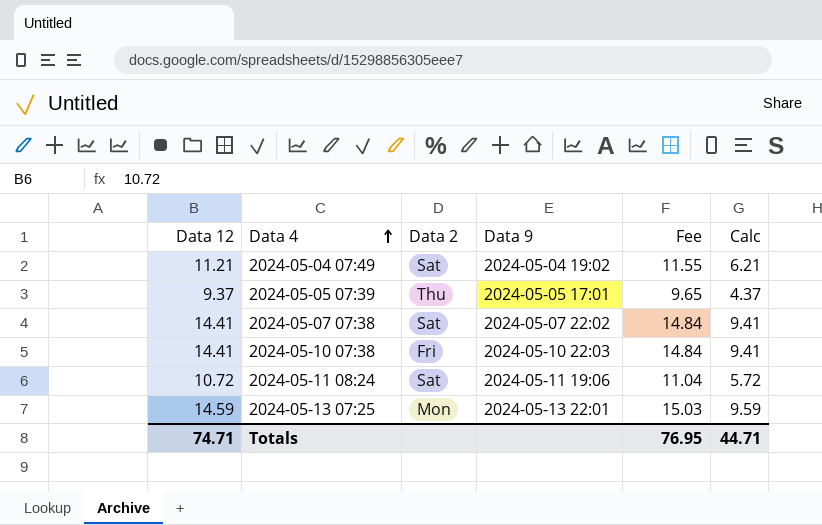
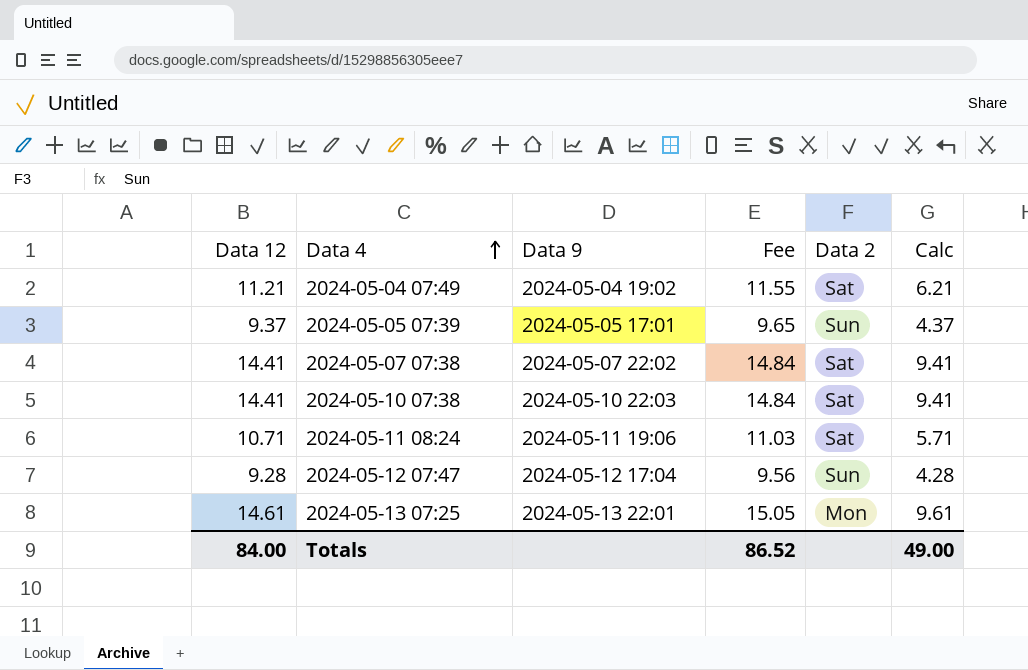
column Data 2 | position: 3 -> 5
2024-05-05 07:39 | Data 2: Thu -> Sun
2024-05-10 07:38 | Data 2: Fri -> Sat
2024-05-11 08:24 | Data 12: 10.72 -> 10.71
2024-05-11 08:24 | Fee: 11.04 -> 11.03
2024-05-11 08:24 | Calc: 5.72 -> 5.71
row 2024-05-12 07:47: none -> 9.28 | 2024-05-12 17:04 | 9.56 | Sun | 4.28
2024-05-13 07:25 | Data 12: 14.59 -> 14.61
2024-05-13 07:25 | Fee: 15.03 -> 15.05
2024-05-13 07:25 | Calc: 9.59 -> 9.61
Totals | Data 12: 74.71 -> 84.00
Totals | Fee: 76.95 -> 86.52
Totals | Calc: 44.71 -> 49.00

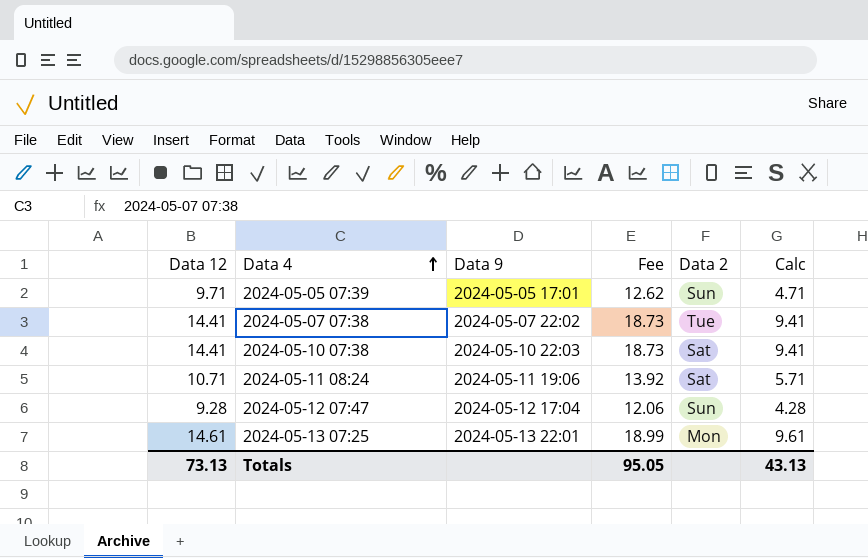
column Fee | formula: [Data 12] * 1.03 -> [Data 12] * 1.3
row 2024-05-04 07:49: 11.21 | 2024-05-04 19:02 | 11.55 | Sat | 6.21 -> none
2024-05-05 07:39 | Data 12: 9.37 -> 9.71
2024-05-05 07:39 | Calc: 4.37 -> 4.71
2024-05-07 07:38 | Data 2: Sat -> Tue
Totals | Data 12: 84.00 -> 73.13
Totals | Fee: 86.52 -> 95.05
Totals | Calc: 49.00 -> 43.13

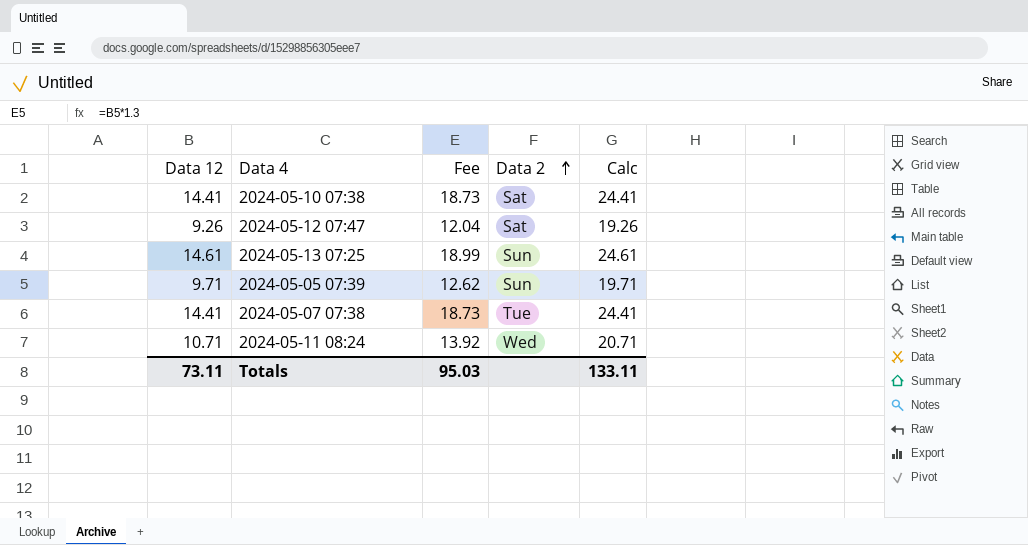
row order: Data 4 ascending -> Data 2 ascending
column Data 9 | position: 3 -> none
column Calc | formula: [Data 12] - 5 -> [Data 12] + 10
2024-05-12 07:47 | Data 12: 9.28 -> 9.26
2024-05-12 07:47 | Fee: 12.06 -> 12.04
2024-05-12 07:47 | Data 2: Sun -> Sat
2024-05-13 07:25 | Data 2: Mon -> Sun
2024-05-11 08:24 | Data 2: Sat -> Wed
Totals | Data 12: 73.13 -> 73.11
Totals | Fee: 95.05 -> 95.03
Totals | Calc: 43.13 -> 133.11

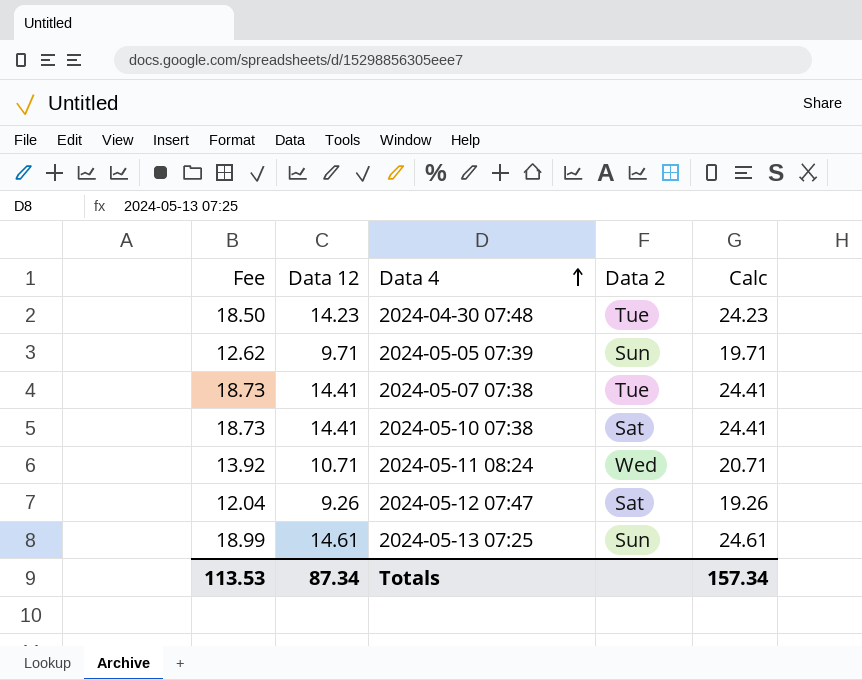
row order: Data 2 ascending -> Data 4 ascending
column Fee | position: 3 -> 1
row 2024-04-30 07:48: none -> 18.50 | 14.23 | Tue | 24.23
Totals | Fee: 95.03 -> 113.53
Totals | Data 12: 73.11 -> 87.34
Totals | Calc: 133.11 -> 157.34

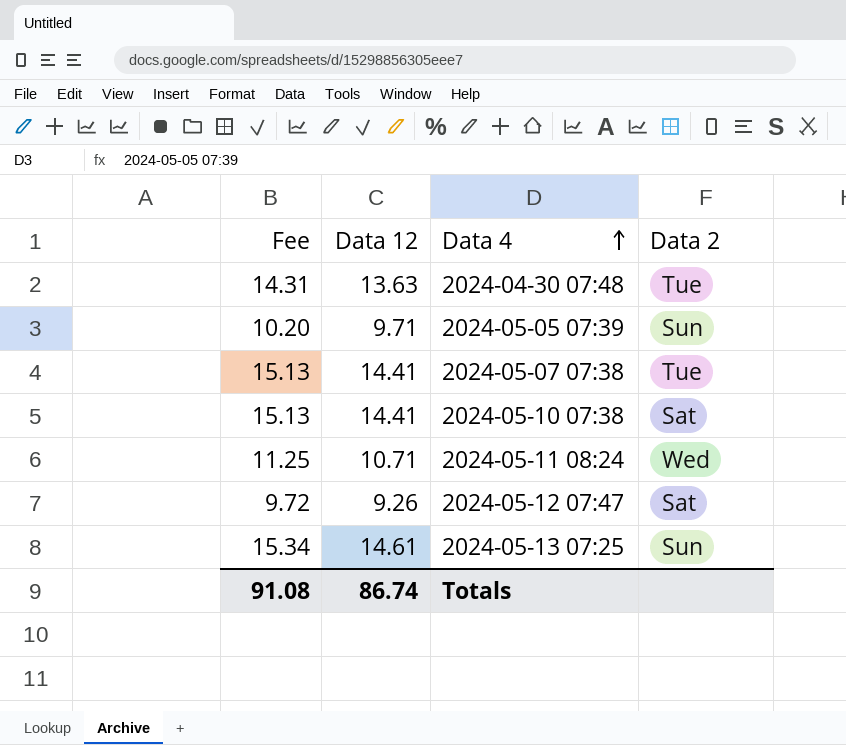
column Calc | formula: [Data 12] + 10 -> none
column Fee | formula: [Data 12] * 1.3 -> [Data 12] * 1.05
2024-04-30 07:48 | Data 12: 14.23 -> 13.63
Totals | Fee: 113.53 -> 91.08
Totals | Data 12: 87.34 -> 86.74

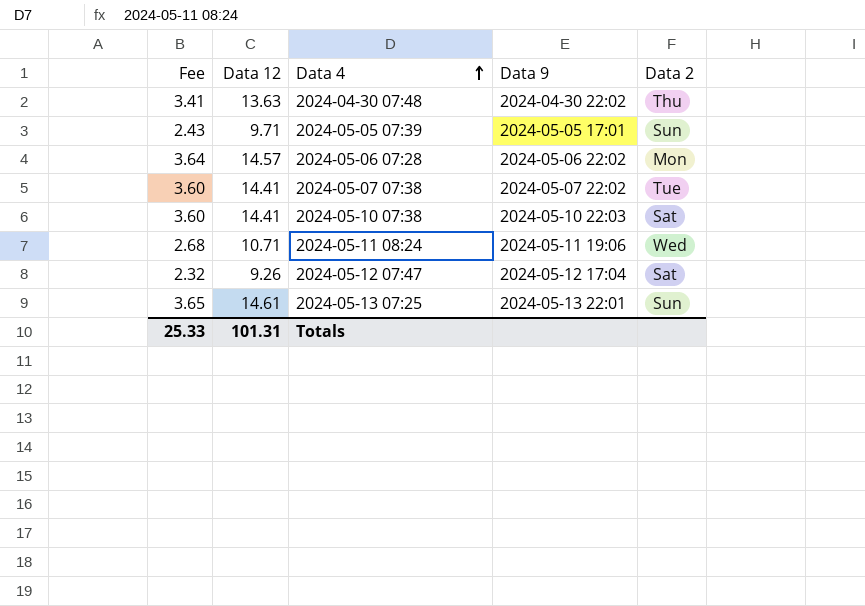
column Fee | formula: [Data 12] * 1.05 -> [Data 12] * 0.25
column Data 9 | position: none -> 4
2024-04-30 07:48 | Data 2: Tue -> Thu
row 2024-05-06 07:28: none -> 3.64 | 14.57 | 2024-05-06 22:02 | Mon
Totals | Fee: 91.08 -> 25.33
Totals | Data 12: 86.74 -> 101.31

